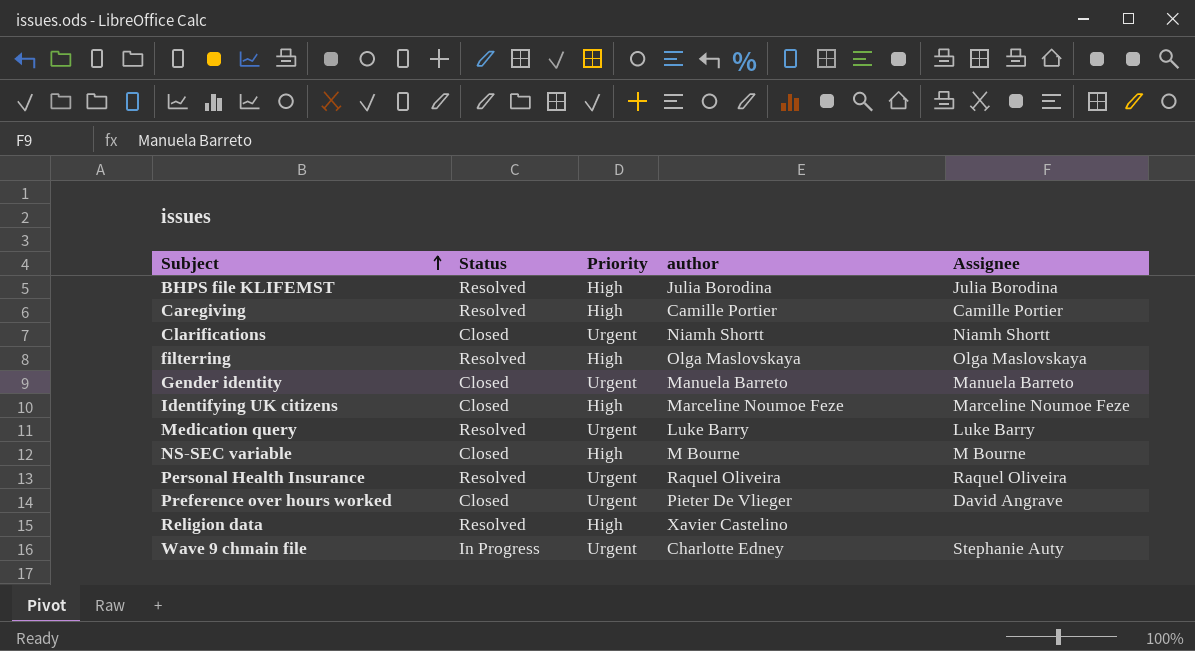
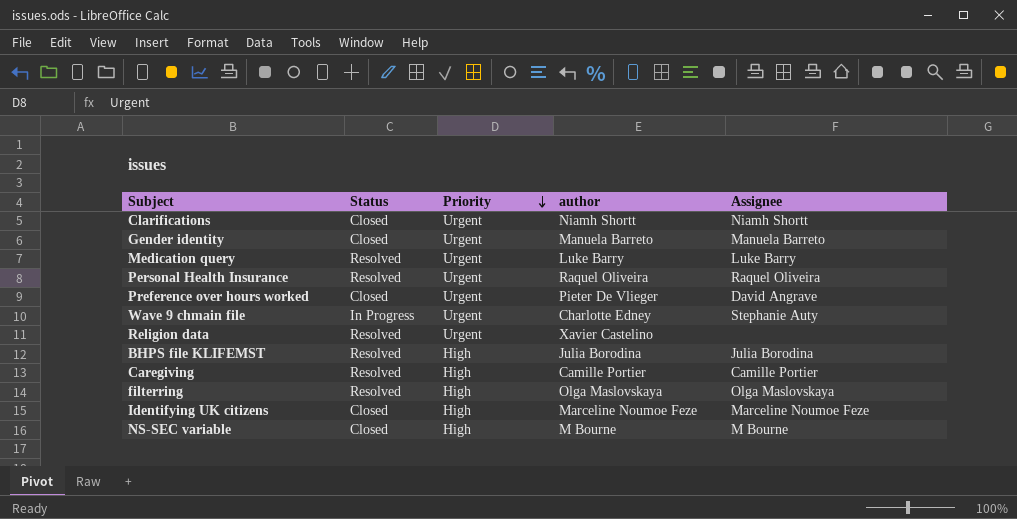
row order: Subject ascending -> Priority descending
Religion data | Priority: High -> Urgent

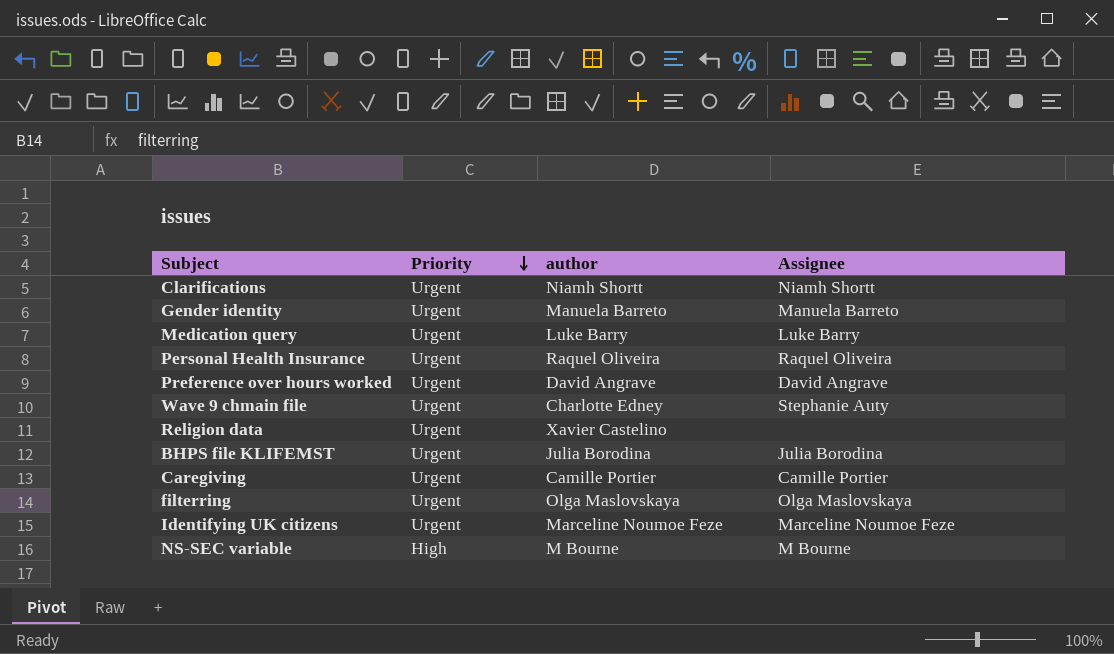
column Status | position: 2 -> none
Preference over hours worked | author: Pieter De Vlieger -> David Angrave
BHPS file KLIFEMST | Priority: High -> Urgent
Caregiving | Priority: High -> Urgent
filterring | Priority: High -> Urgent
Identifying UK citizens | Priority: High -> Urgent

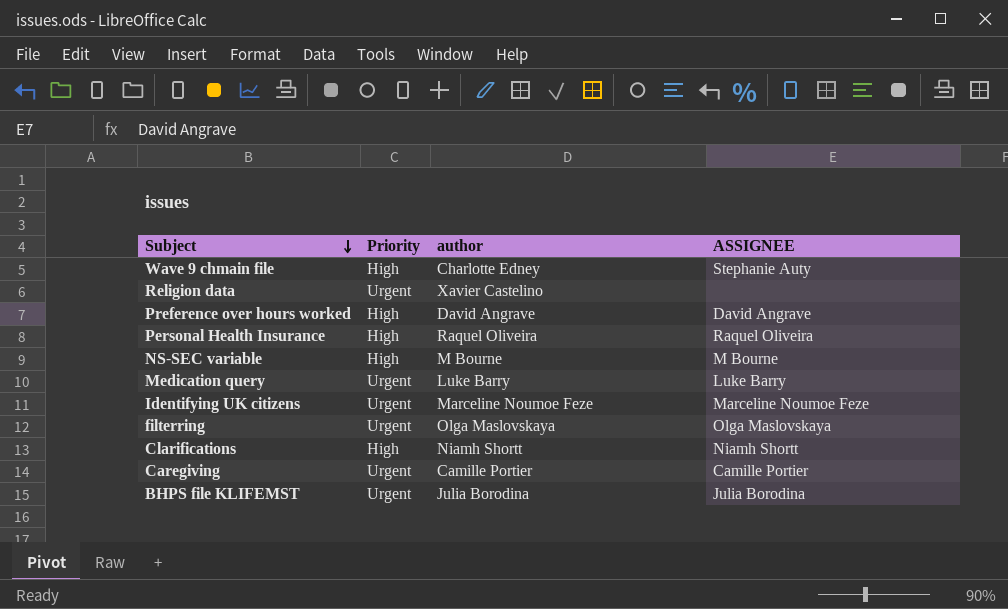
row order: Priority descending -> Subject descending
column name: Assignee -> ASSIGNEE
row Gender identity: Urgent | Manuela Barreto | Manuela Barreto -> none
Wave 9 chmain file | Priority: Urgent -> High
Preference over hours worked | Priority: Urgent -> High
Personal Health Insurance | Priority: Urgent -> High
Clarifications | Priority: Urgent -> High

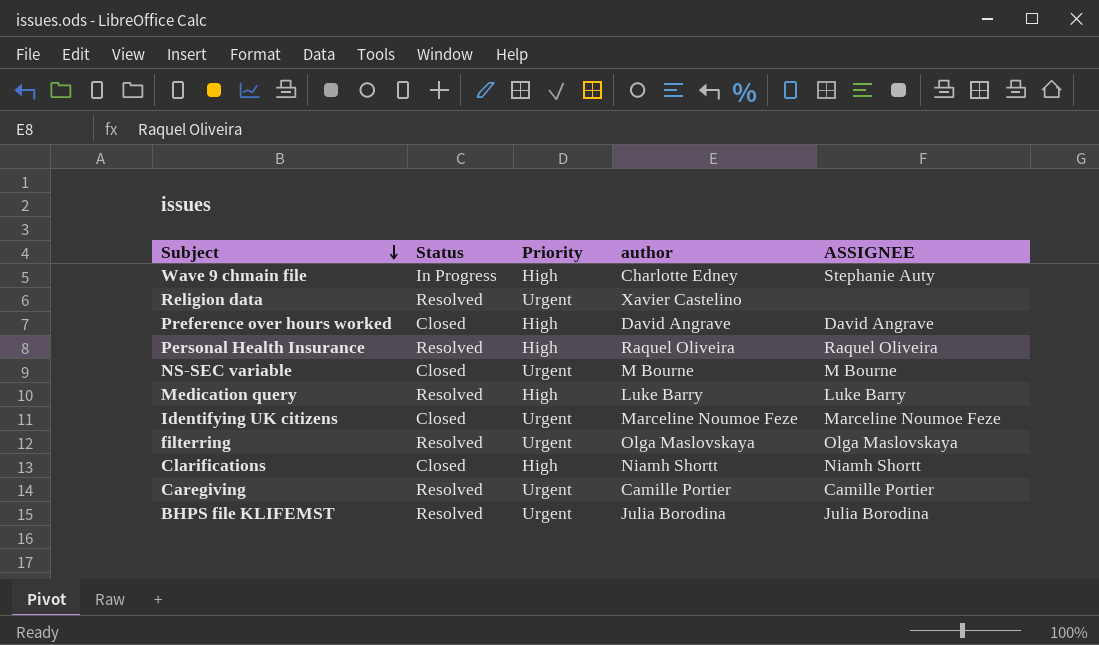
column Status | position: none -> 2
NS-SEC variable | Priority: High -> Urgent
Medication query | Priority: Urgent -> High

